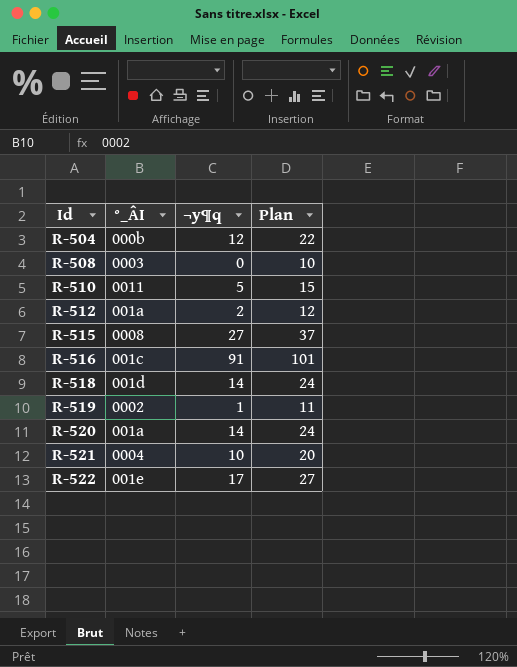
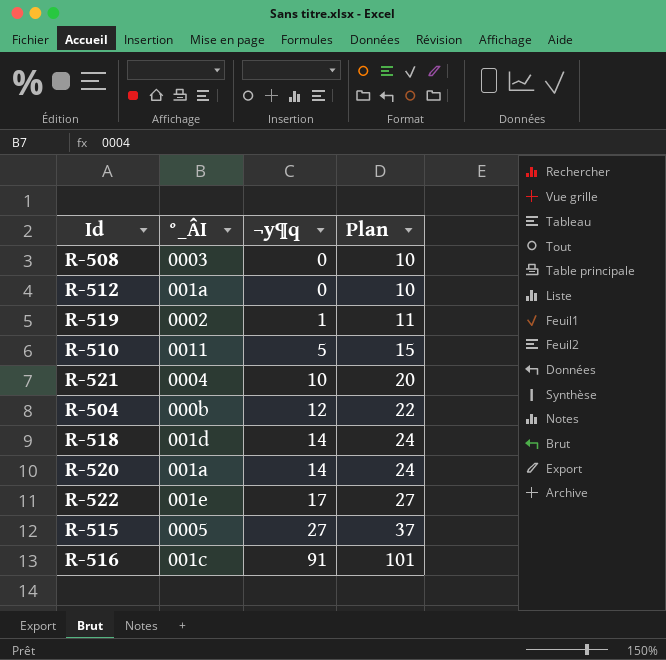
row order: Id ascending -> ¬y¶q ascending
R-512 | ¬y¶q: 2 -> 0
R-512 | Plan: 12 -> 10
R-515 | °_ÂI: 0008 -> 0005

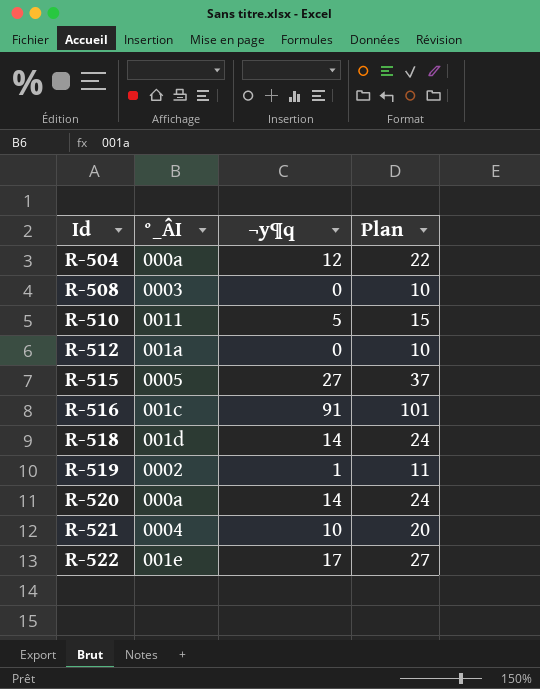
row order: ¬y¶q ascending -> Id ascending
R-504 | °_ÂI: 000b -> 000a
R-520 | °_ÂI: 001a -> 000a

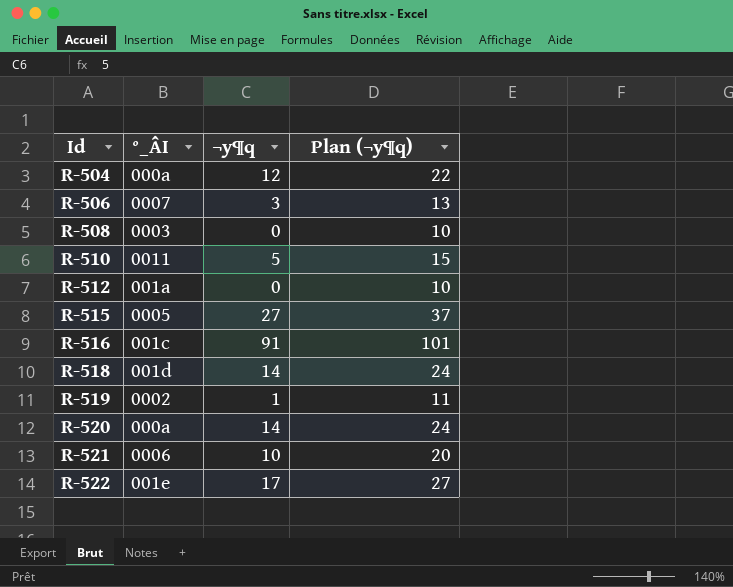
column name: Plan -> Plan (¬y¶q)
row R-506: none -> 0007 | 3 | 13
R-521 | °_ÂI: 0004 -> 0006

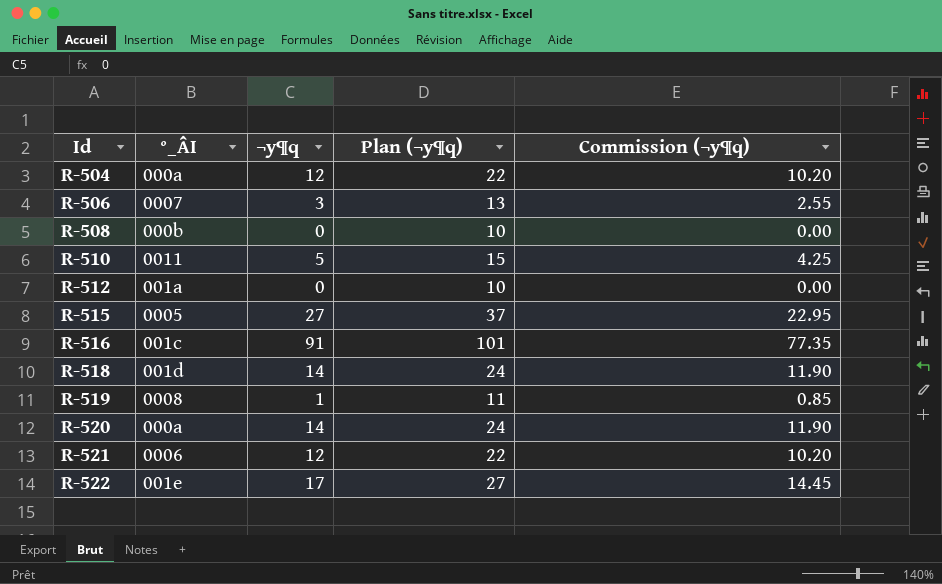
column Commission (¬y¶q) | formula: none -> [¬y¶q] * 0.85
R-508 | °_ÂI: 0003 -> 000b
R-519 | °_ÂI: 0002 -> 0008
R-521 | ¬y¶q: 10 -> 12
R-521 | Plan (¬y¶q): 20 -> 22

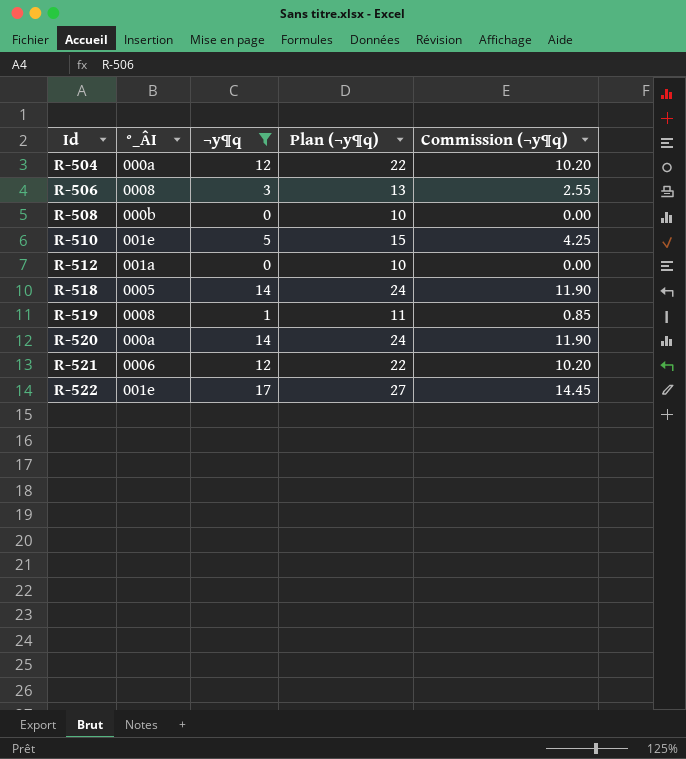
filter: none -> ¬y¶q <= 17
R-506 | °_ÂI: 0007 -> 0008
R-510 | °_ÂI: 0011 -> 001e
R-518 | °_ÂI: 001d -> 0005

